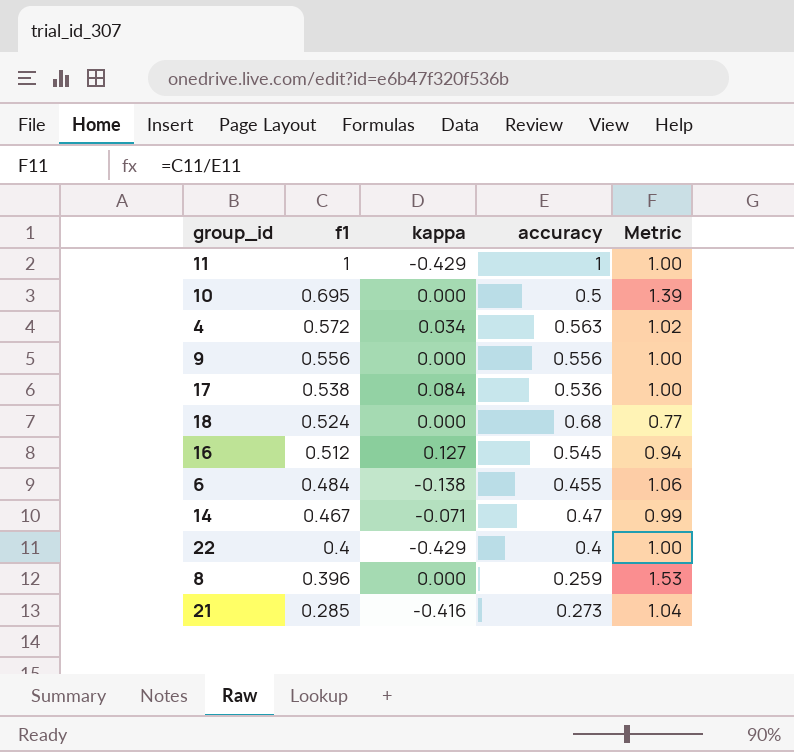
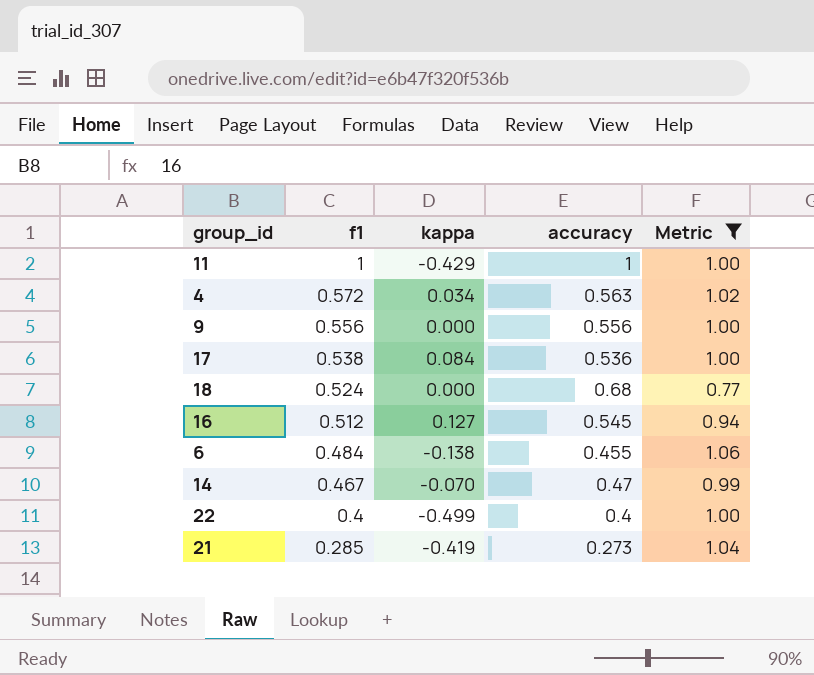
filter: none -> Metric <= 1.06
14 | kappa: -0.071 -> -0.070
22 | kappa: -0.429 -> -0.499
21 | kappa: -0.416 -> -0.419

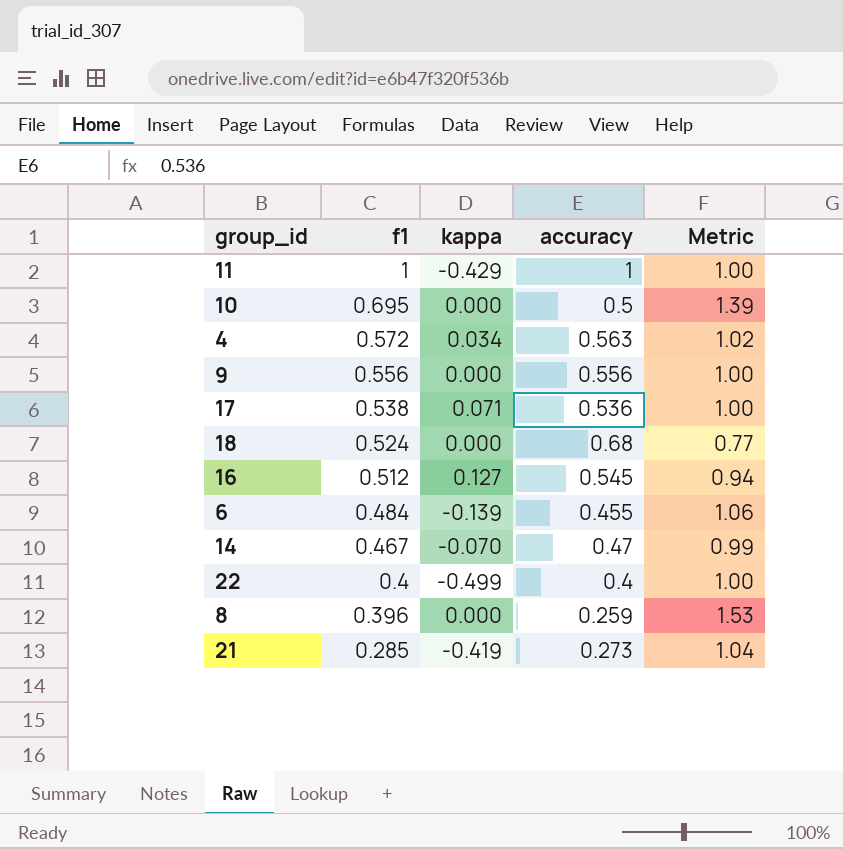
filter: Metric <= 1.06 -> none
17 | kappa: 0.084 -> 0.071
6 | kappa: -0.138 -> -0.139

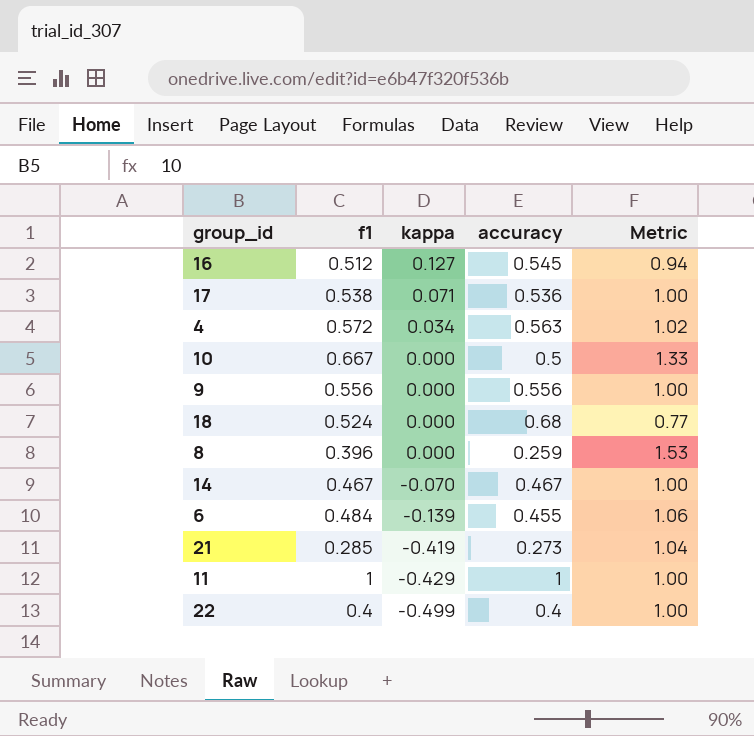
row order: f1 descending -> kappa descending
10 | f1: 0.695 -> 0.667
10 | Metric: 1.39 -> 1.33
14 | accuracy: 0.47 -> 0.467
14 | Metric: 0.99 -> 1.00

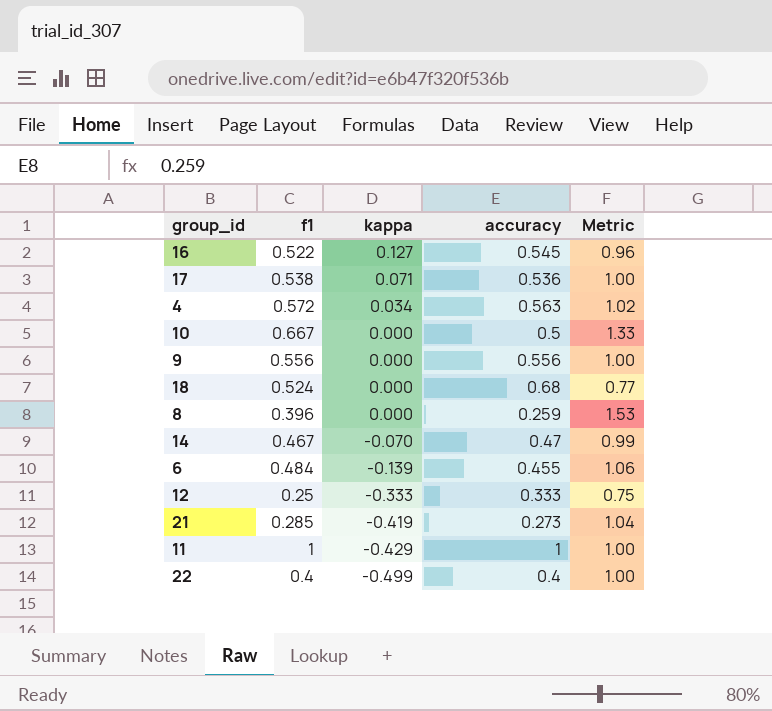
16 | f1: 0.512 -> 0.522
16 | Metric: 0.94 -> 0.96
14 | accuracy: 0.467 -> 0.47
14 | Metric: 1.00 -> 0.99
row 12: none -> 0.25 | -0.333 | 0.333 | 0.75

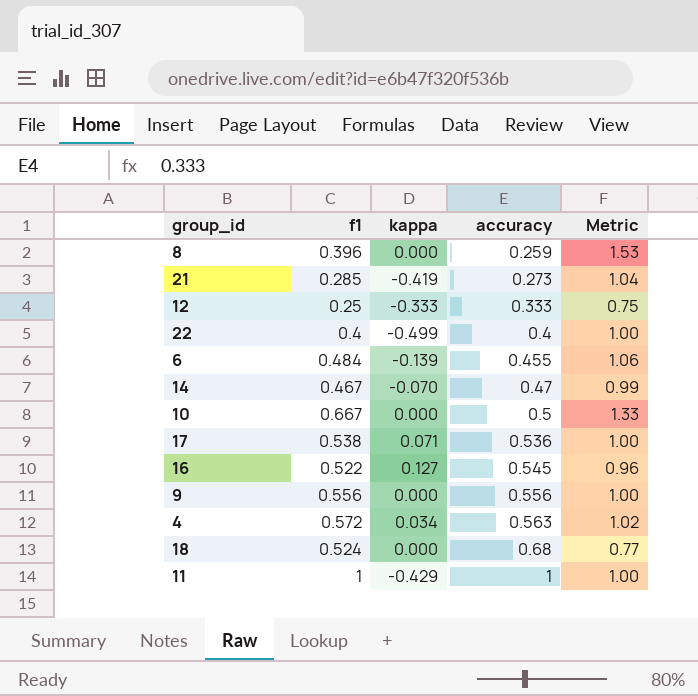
row order: kappa descending -> accuracy ascending

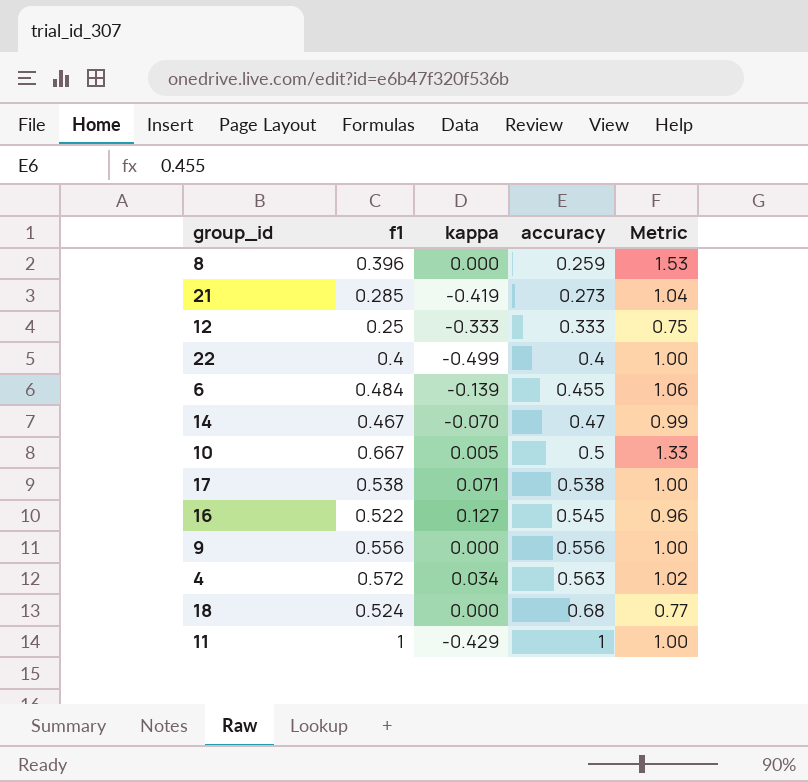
10 | kappa: 0.000 -> 0.005
17 | accuracy: 0.536 -> 0.538

